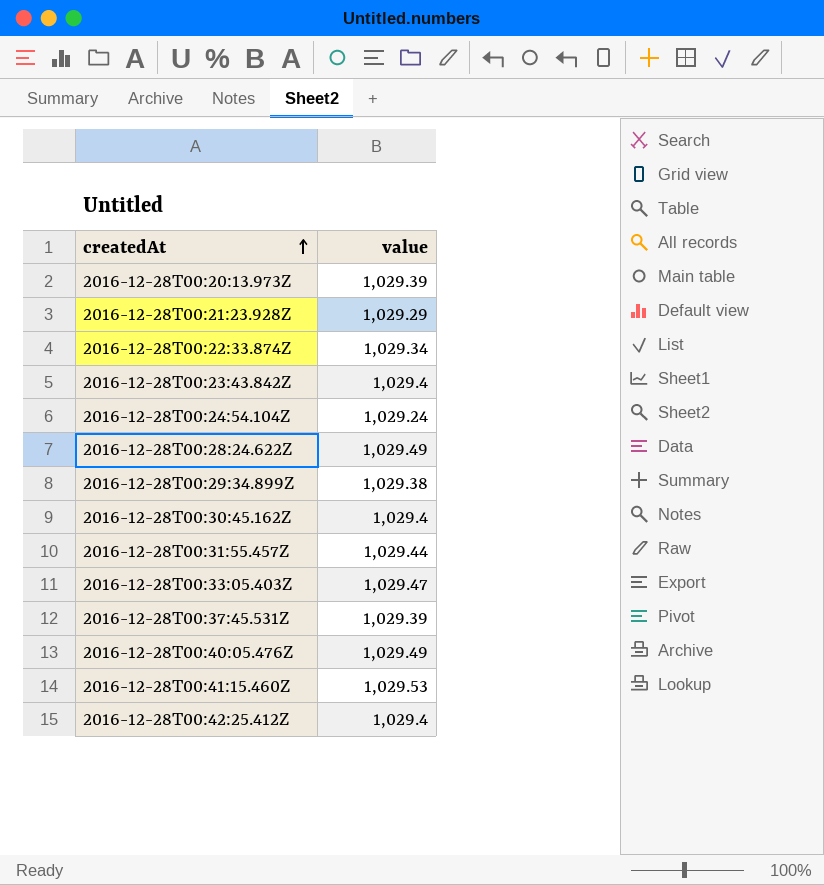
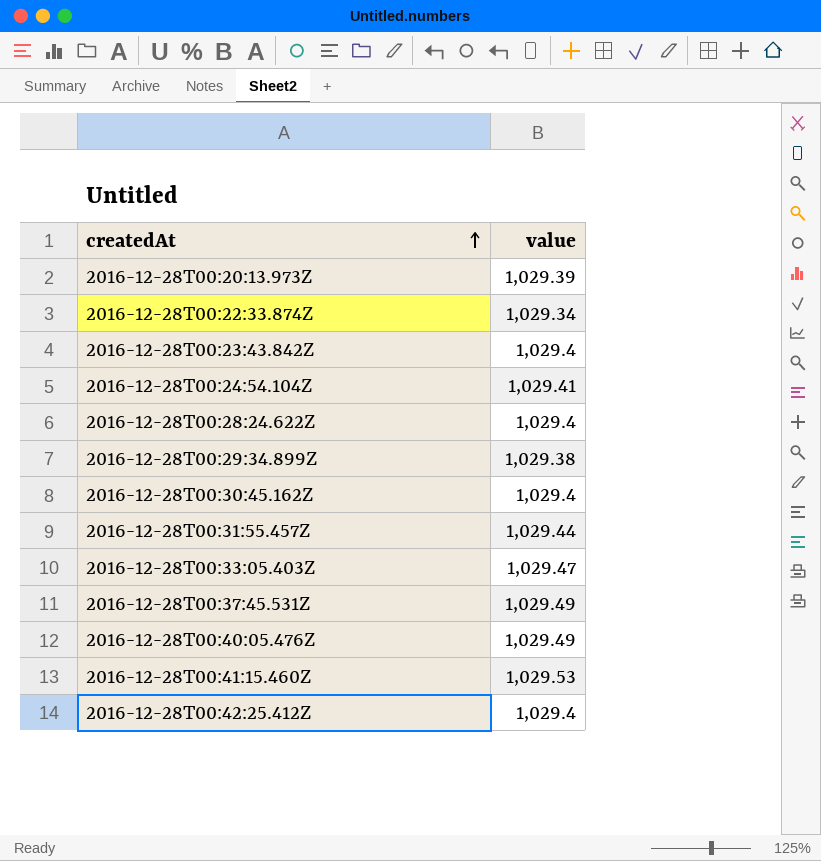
row 2016-12-28T00:21:23.928Z: 1,029.29 -> none
2016-12-28T00:24:54.104Z | value: 1,029.24 -> 1,029.41
2016-12-28T00:28:24.622Z | value: 1,029.49 -> 1,029.4
2016-12-28T00:37:45.531Z | value: 1,029.39 -> 1,029.49

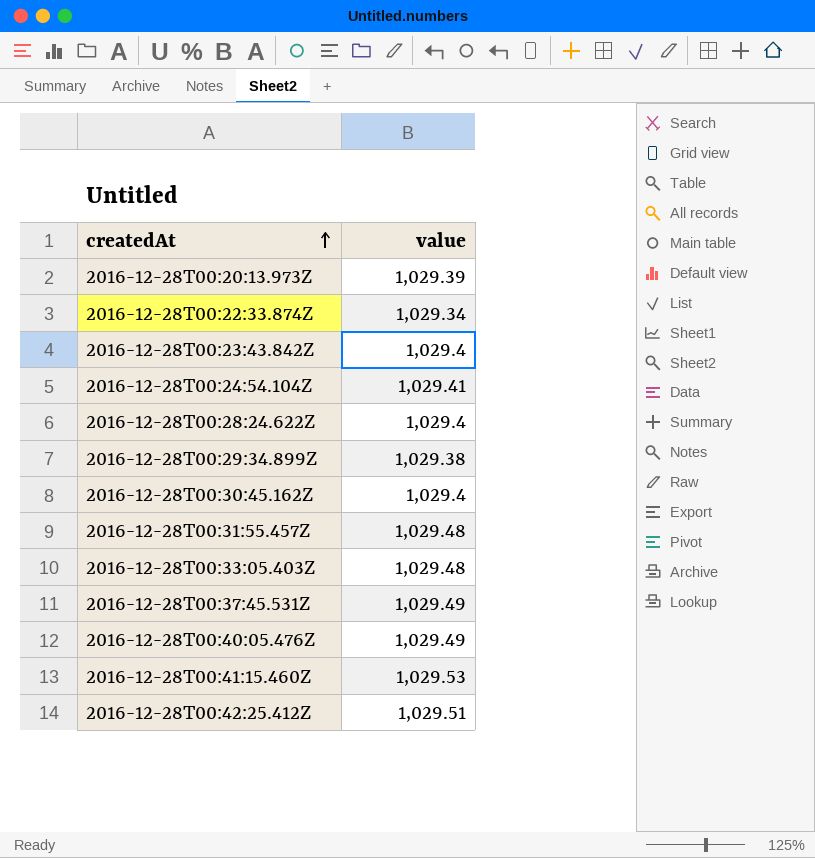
2016-12-28T00:31:55.457Z | value: 1,029.44 -> 1,029.48
2016-12-28T00:33:05.403Z | value: 1,029.47 -> 1,029.48
2016-12-28T00:42:25.412Z | value: 1,029.4 -> 1,029.51

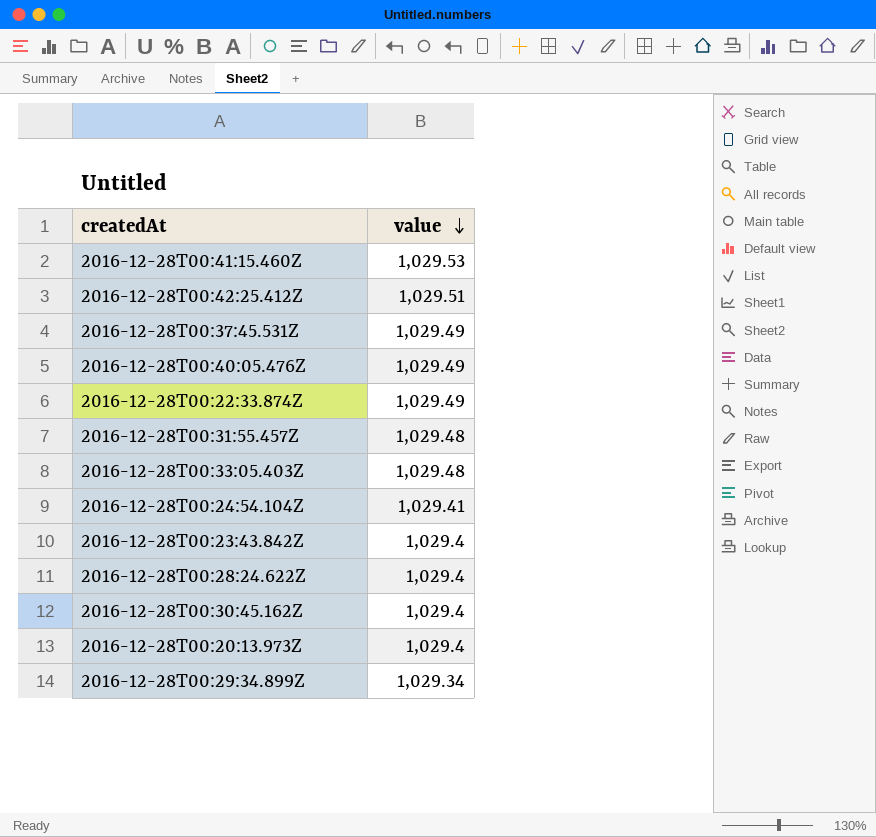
row order: createdAt ascending -> value descending
2016-12-28T00:22:33.874Z | value: 1,029.34 -> 1,029.49
2016-12-28T00:20:13.973Z | value: 1,029.39 -> 1,029.4
2016-12-28T00:29:34.899Z | value: 1,029.38 -> 1,029.34

